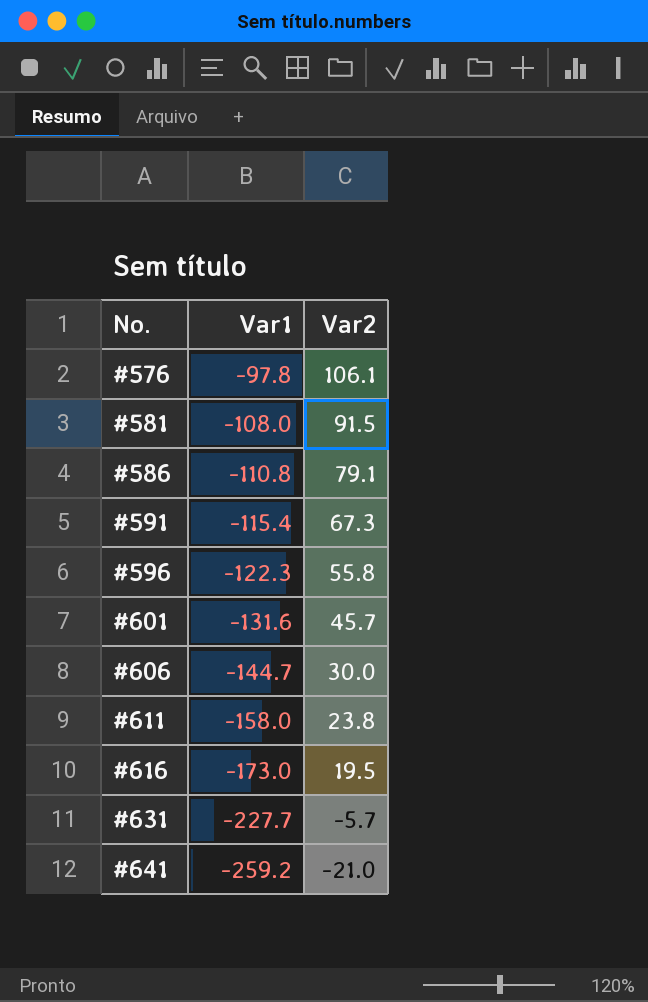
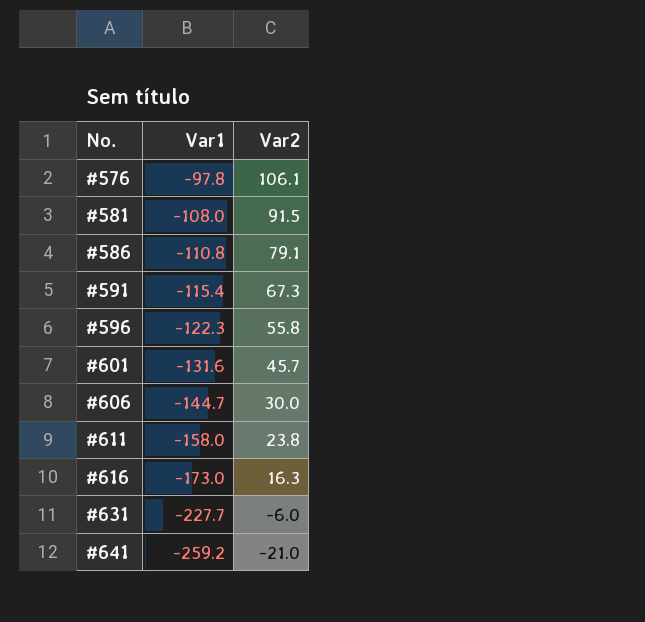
#616 | Var2: 19.5 -> 16.3
#631 | Var2: -5.7 -> -6.0

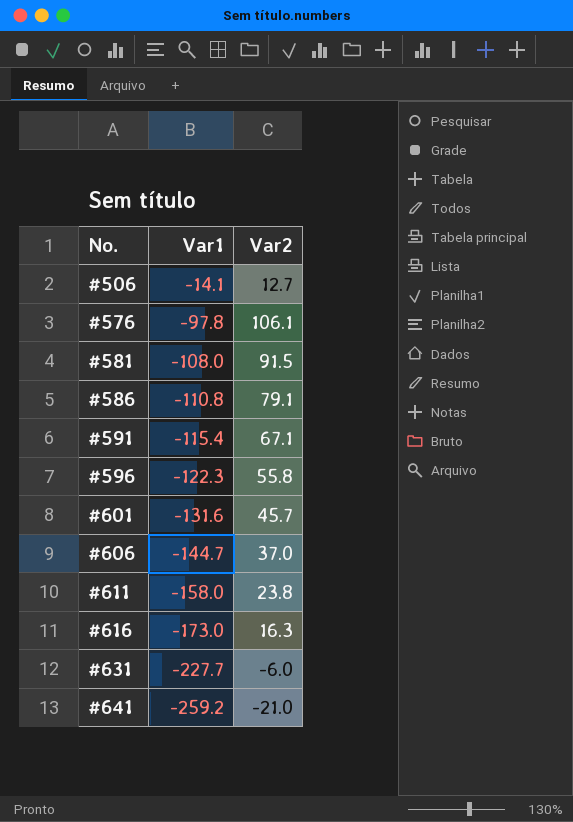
row #506: none -> -14.1 | 12.7
#591 | Var2: 67.3 -> 67.1
#606 | Var2: 30.0 -> 37.0

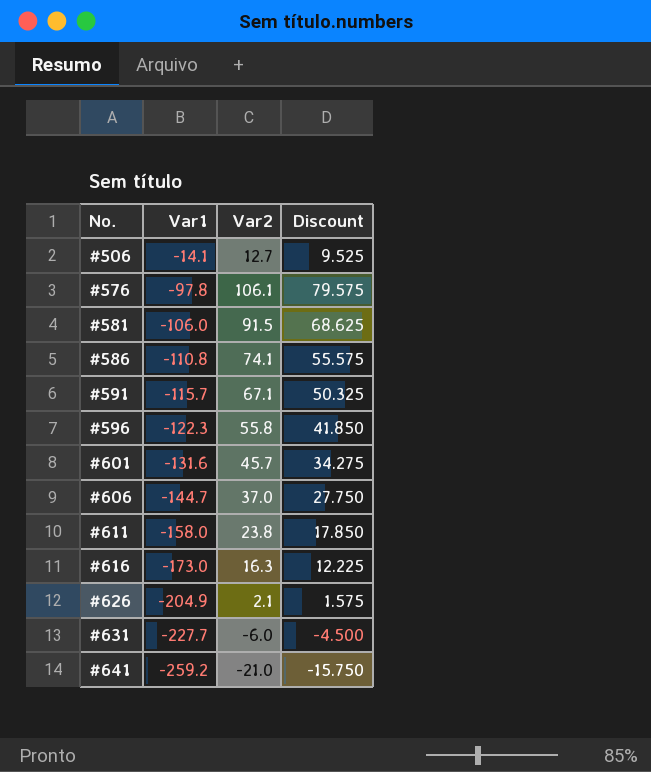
column Discount | formula: none -> [Var2] * 0.75
#581 | Var1: -108.0 -> -106.0
#586 | Var2: 79.1 -> 74.1
#591 | Var1: -115.4 -> -115.7
row #626: none -> -204.9 | 2.1 | 1.575

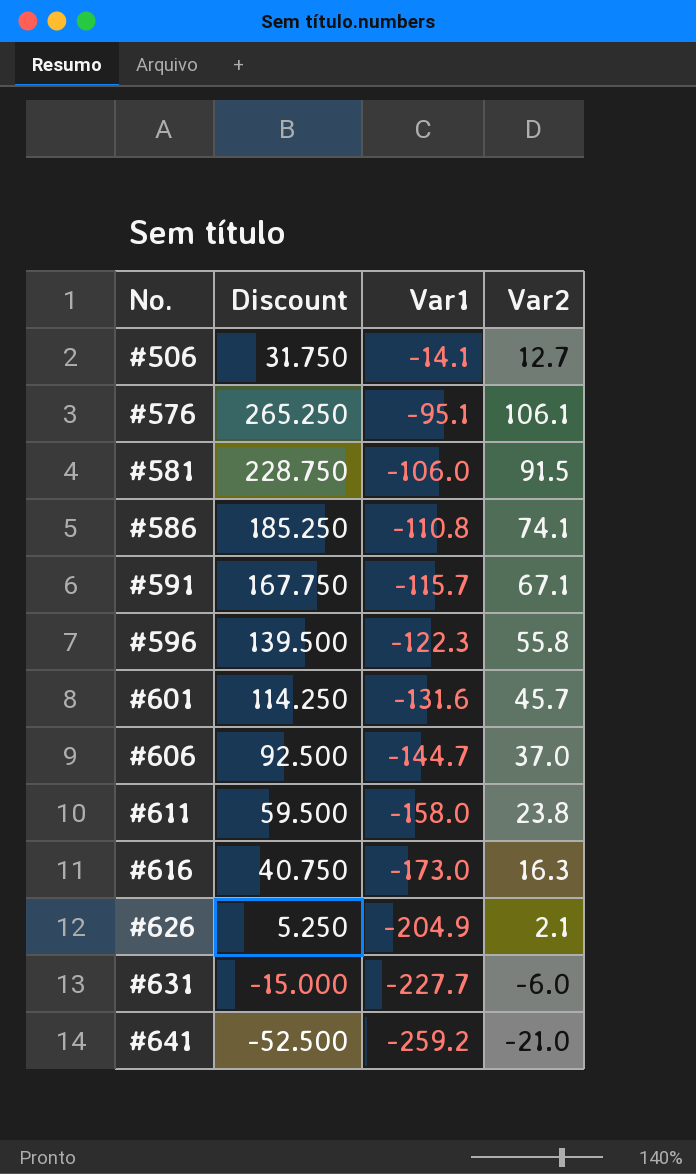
column Discount | formula: [Var2] * 0.75 -> [Var2] * 2.5
column Discount | position: 4 -> 2
#576 | Var1: -97.8 -> -95.1

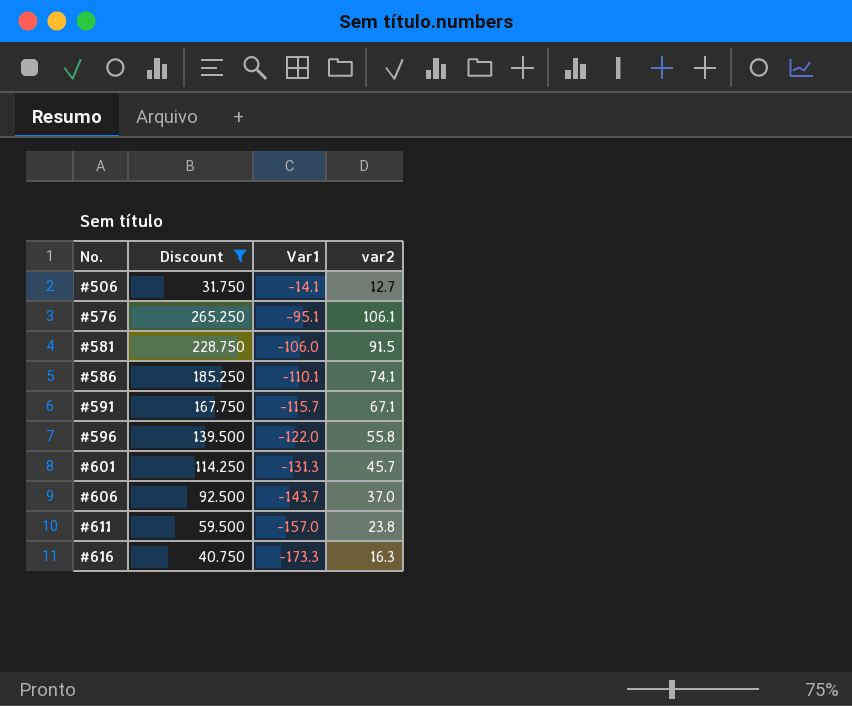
filter: none -> Discount >= 31.750
column name: Var2 -> var2
#586 | Var1: -110.8 -> -110.1
#596 | Var1: -122.3 -> -122.0
#601 | Var1: -131.6 -> -131.3
#606 | Var1: -144.7 -> -143.7
#611 | Var1: -158.0 -> -157.0
#616 | Var1: -173.0 -> -173.3

